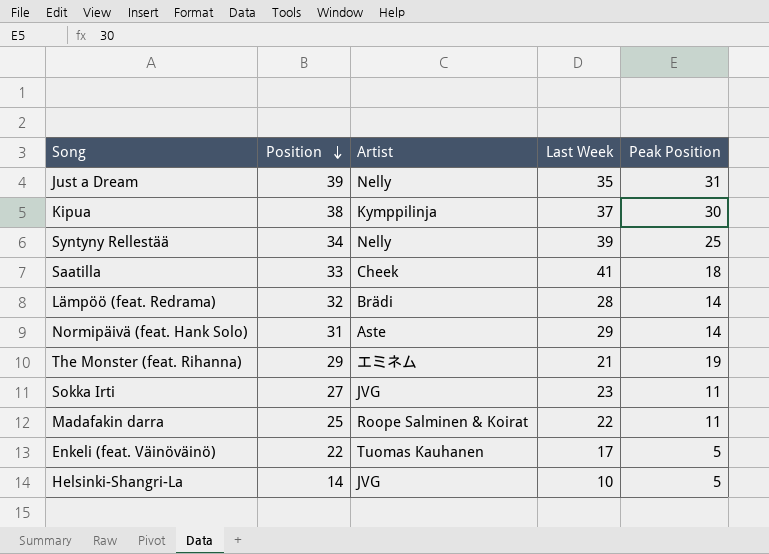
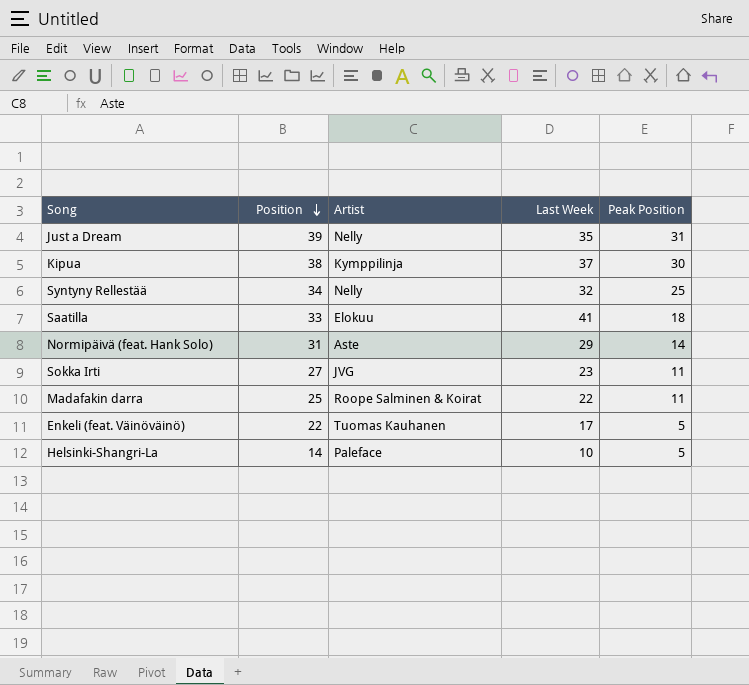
row Lämpöö (feat. Redrama): 32 | Brädi | 28 | 14 -> none
row The Monster (feat. Rihanna): 29 | エミネム | 21 | 19 -> none
Syntyny Rellestää | Last Week: 39 -> 32
Saatilla | Artist: Cheek -> Elokuu
Helsinki-Shangri-La | Artist: JVG -> Paleface

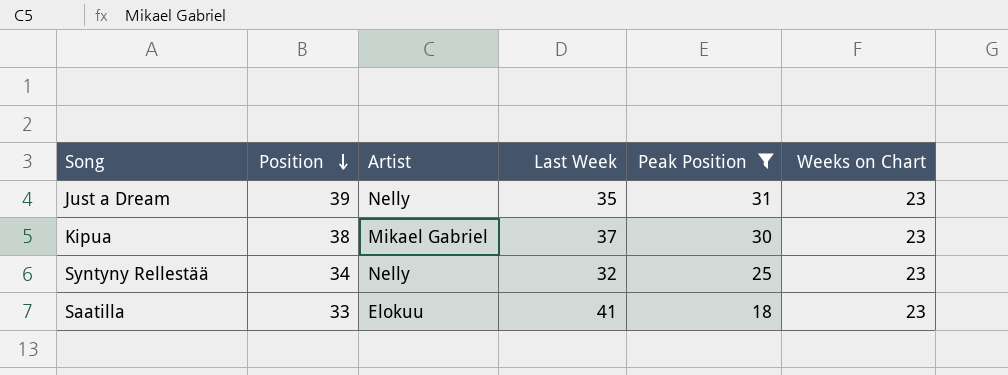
filter: none -> Peak Position >= 18
column Weeks on Chart | position: none -> 6
Kipua | Artist: Kymppilinja -> Mikael Gabriel

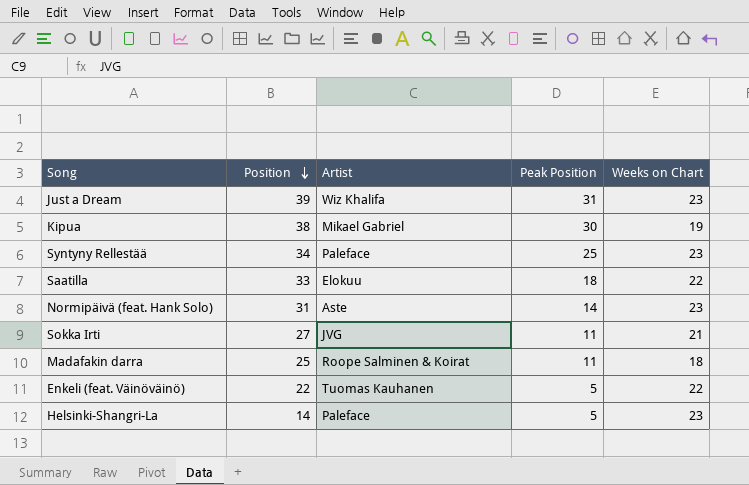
filter: Peak Position >= 18 -> none
column Last Week | position: 4 -> none
Just a Dream | Artist: Nelly -> Wiz Khalifa
Kipua | Weeks on Chart: 23 -> 19
Syntyny Rellestää | Artist: Nelly -> Paleface
Saatilla | Weeks on Chart: 23 -> 22

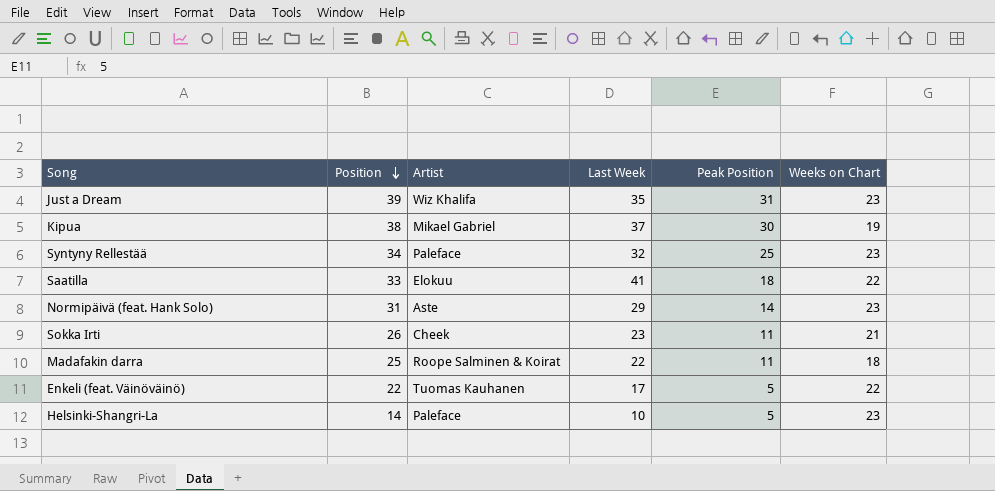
column Last Week | position: none -> 4
Sokka Irti | Position: 27 -> 26
Sokka Irti | Artist: JVG -> Cheek

